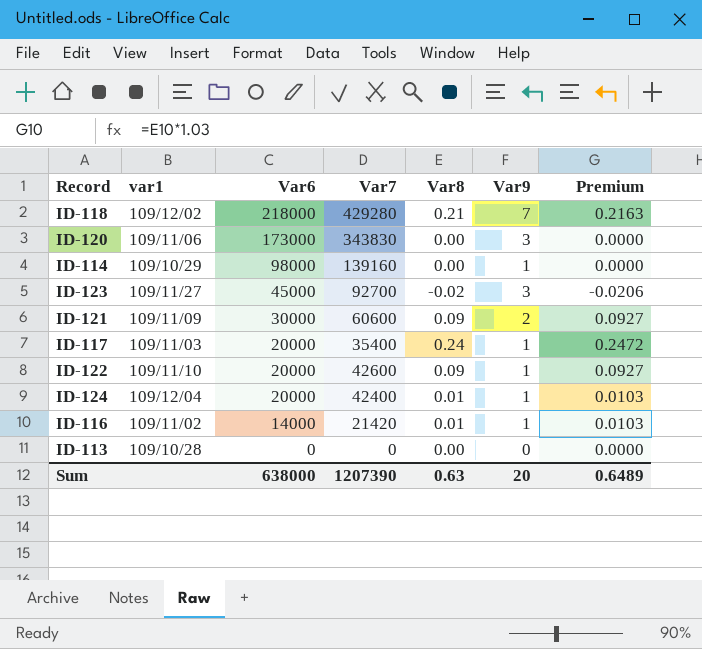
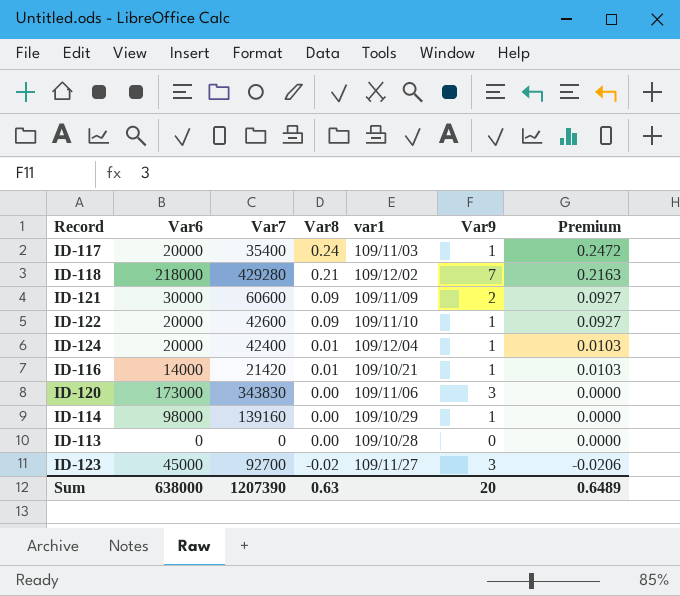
row order: Var6 descending -> Var8 descending
column var1 | position: 2 -> 5
ID-116 | var1: 109/11/02 -> 109/10/21

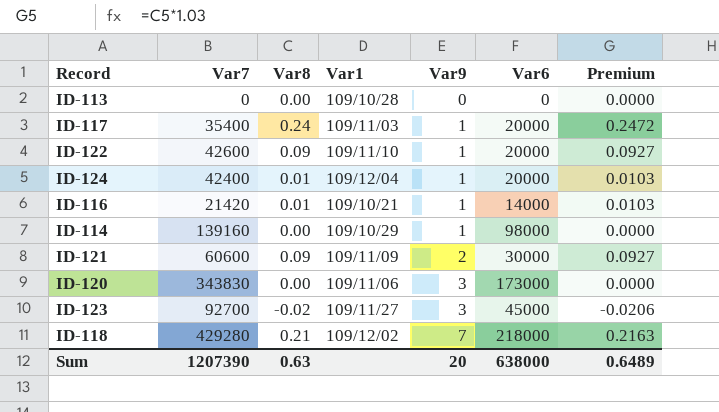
row order: Var8 descending -> Var9 ascending
column name: var1 -> Var1
column Var6 | position: 2 -> 6

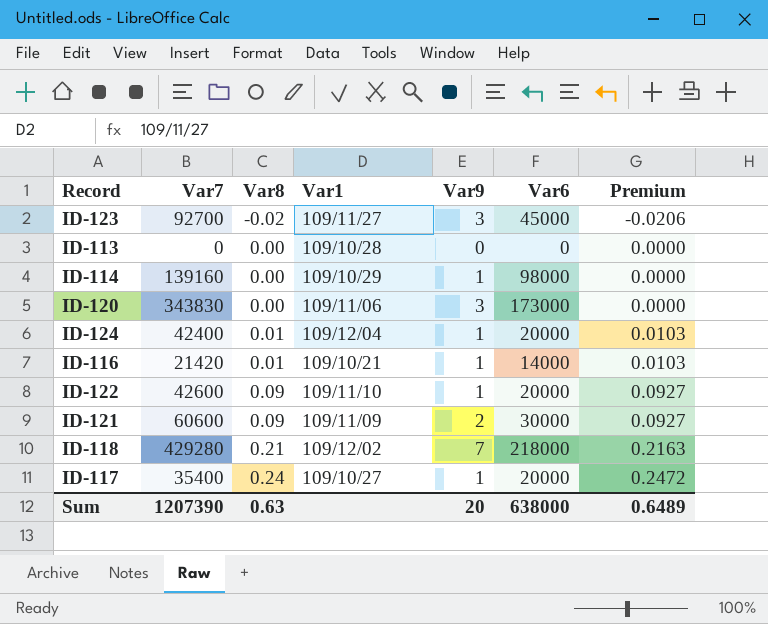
row order: Var9 ascending -> Var8 ascending
ID-117 | Var1: 109/11/03 -> 109/10/27

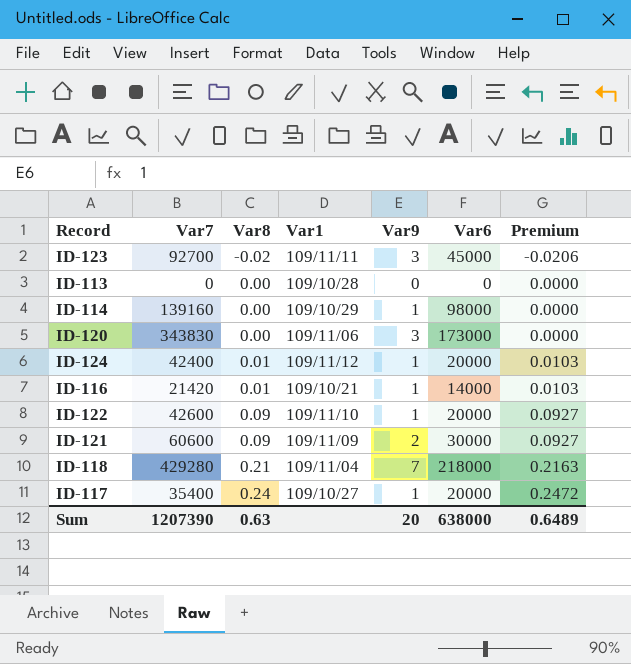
ID-123 | Var1: 109/11/27 -> 109/11/11
ID-124 | Var1: 109/12/04 -> 109/11/12
ID-118 | Var1: 109/12/02 -> 109/11/04

